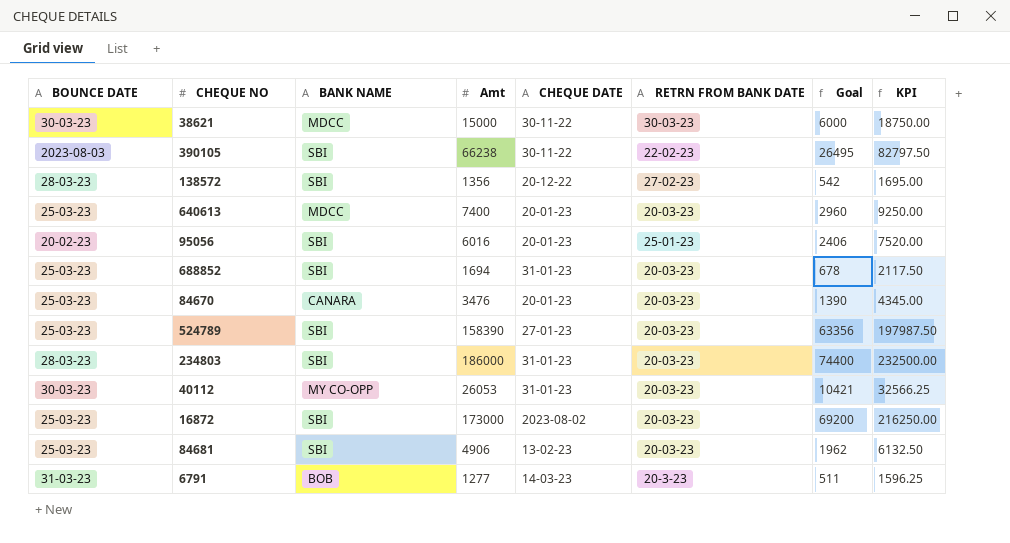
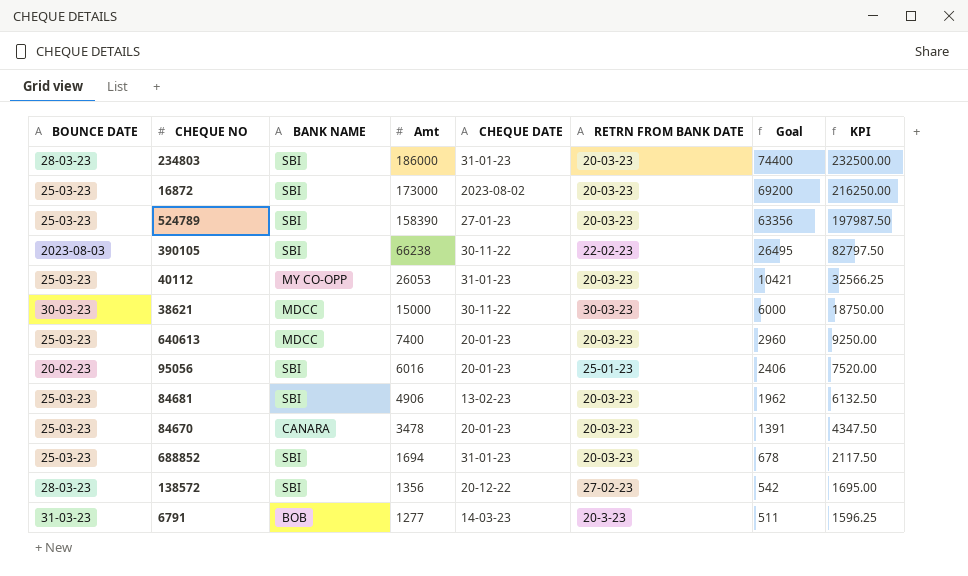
row order: none -> Amt descending
40112 | BOUNCE DATE: 30-03-23 -> 25-03-23
84670 | Amt: 3476 -> 3478
84670 | Goal: 1390 -> 1391
84670 | KPI: 4345.00 -> 4347.50

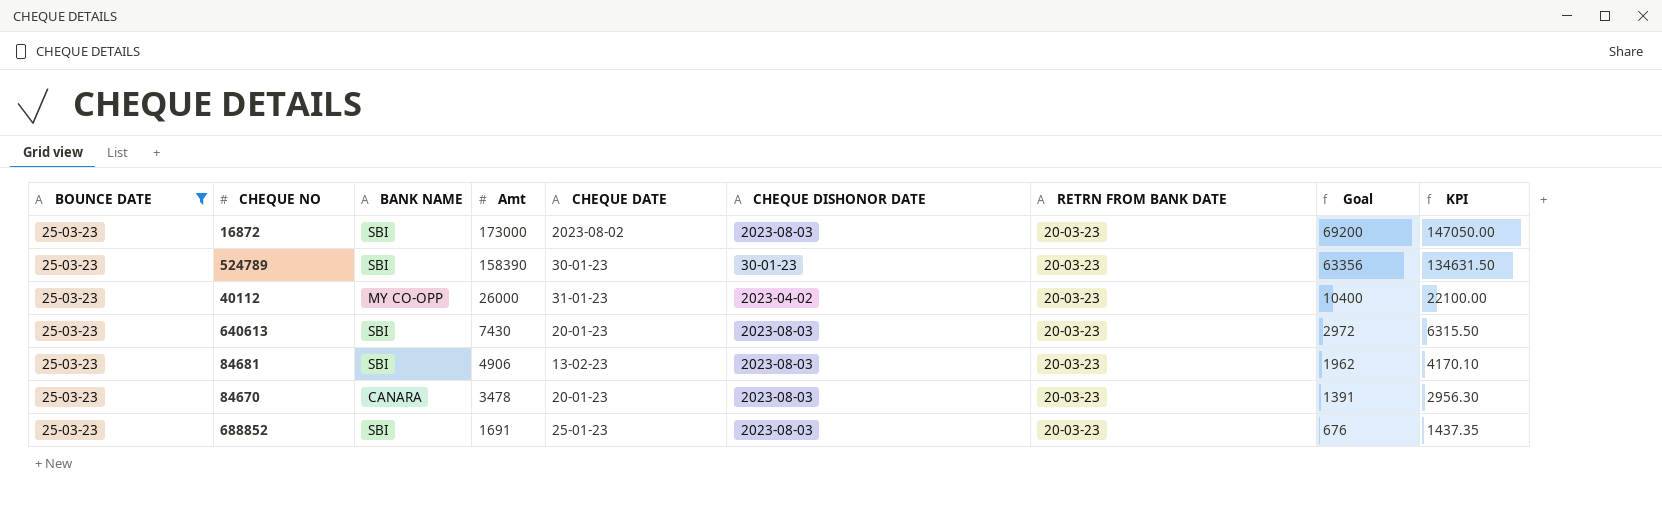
filter: none -> BOUNCE DATE = 25-03-23
column CHEQUE DISHONOR DATE | position: none -> 6
column KPI | formula: [Amt] * 1.25 -> [Amt] * 0.85
524789 | CHEQUE DATE: 27-01-23 -> 30-01-23
40112 | Amt: 26053 -> 26000
40112 | Goal: 10421 -> 10400
640613 | BANK NAME: MDCC -> SBI
640613 | Amt: 7400 -> 7430
640613 | Goal: 2960 -> 2972
688852 | Amt: 1694 -> 1691
688852 | CHEQUE DATE: 31-01-23 -> 25-01-23
688852 | Goal: 678 -> 676

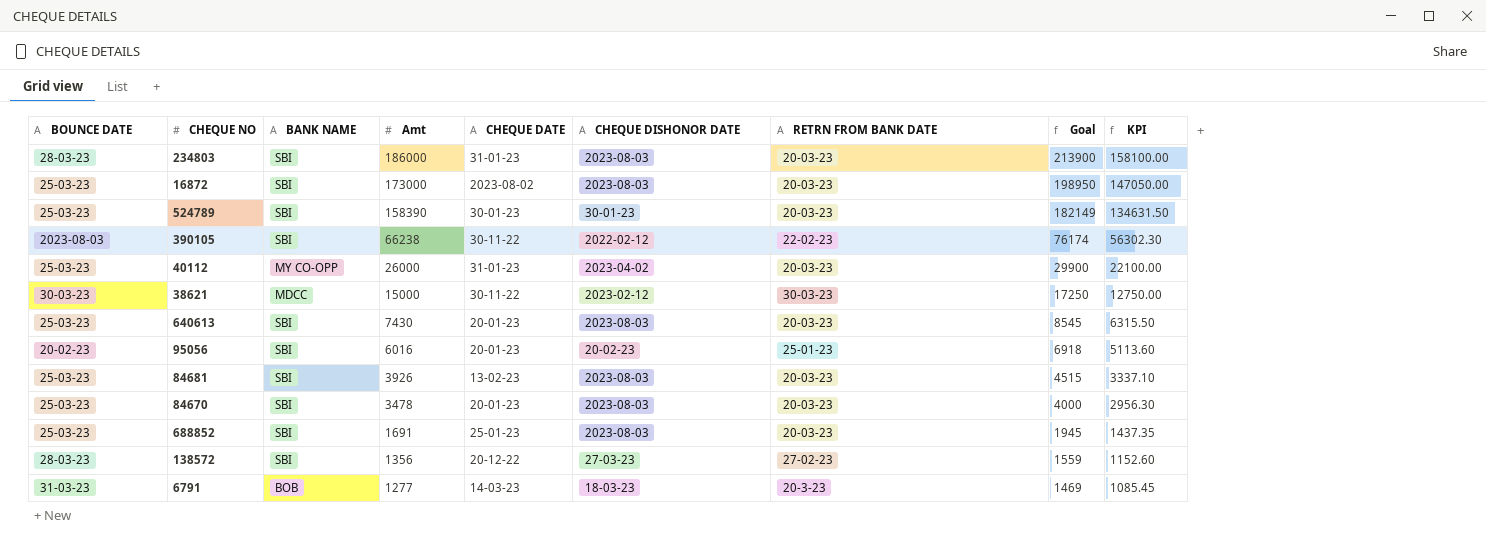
filter: BOUNCE DATE = 25-03-23 -> none
column Goal | formula: [Amt] * 0.4 -> [Amt] * 1.15
84681 | Amt: 4906 -> 3926
84681 | KPI: 4170.10 -> 3337.10
84670 | BANK NAME: CANARA -> SBI

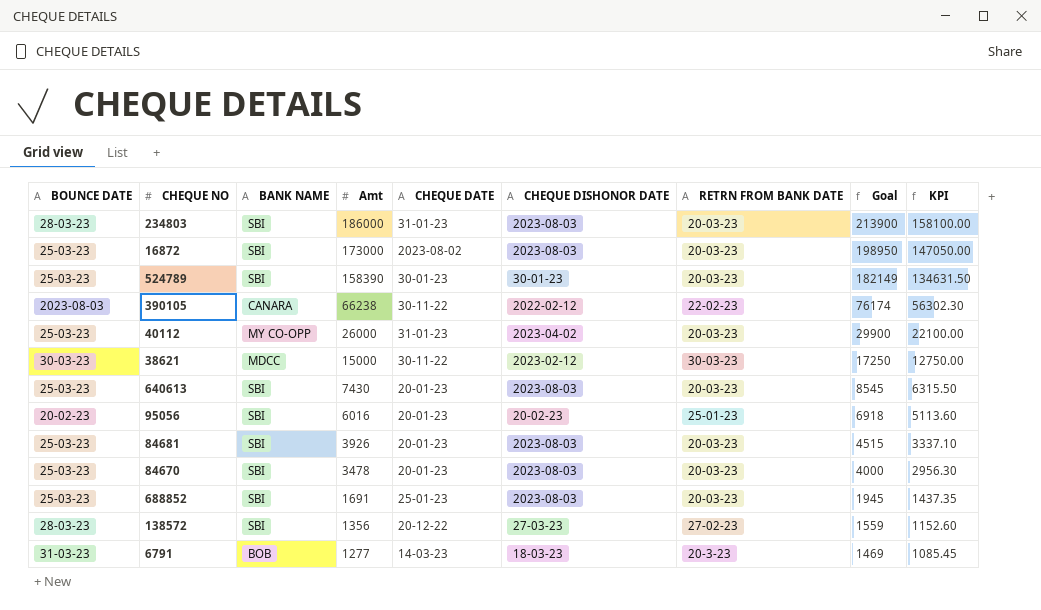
390105 | BANK NAME: SBI -> CANARA
84681 | CHEQUE DATE: 13-02-23 -> 20-01-23

